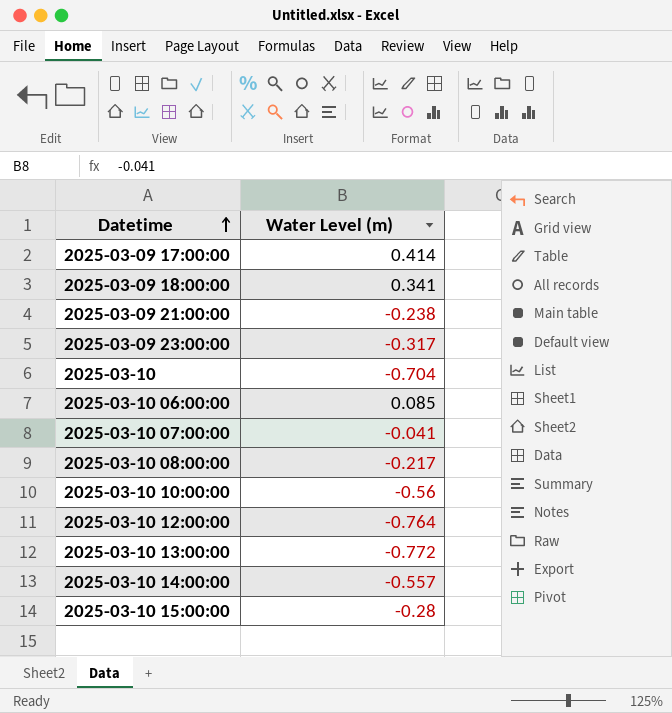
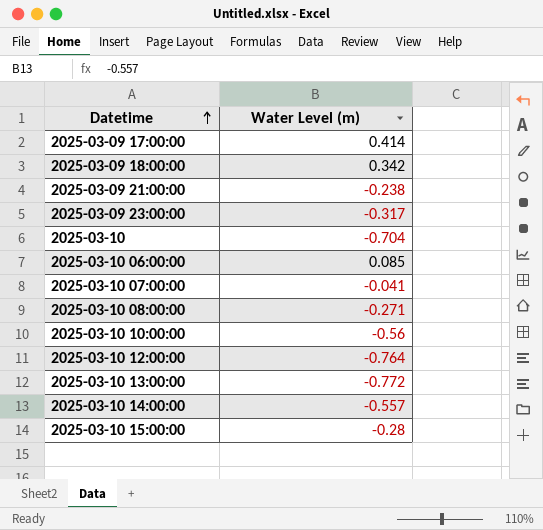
2025-03-09 18:00:00 | Water Level (m): 0.341 -> 0.342
2025-03-10 08:00:00 | Water Level (m): -0.217 -> -0.271

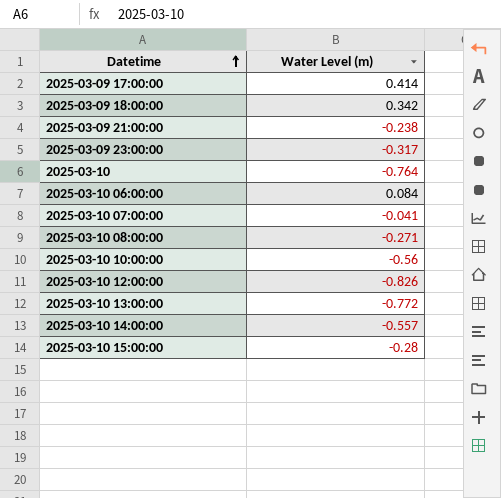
2025-03-10 | Water Level (m): -0.704 -> -0.764
2025-03-10 06:00:00 | Water Level (m): 0.085 -> 0.084
2025-03-10 12:00:00 | Water Level (m): -0.764 -> -0.826

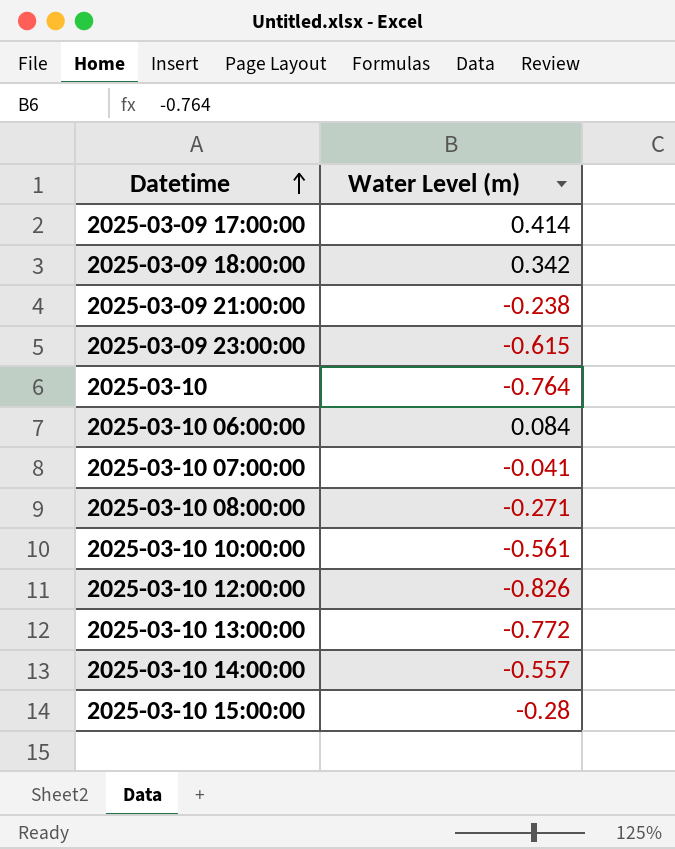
2025-03-09 23:00:00 | Water Level (m): -0.317 -> -0.615
2025-03-10 10:00:00 | Water Level (m): -0.56 -> -0.561

